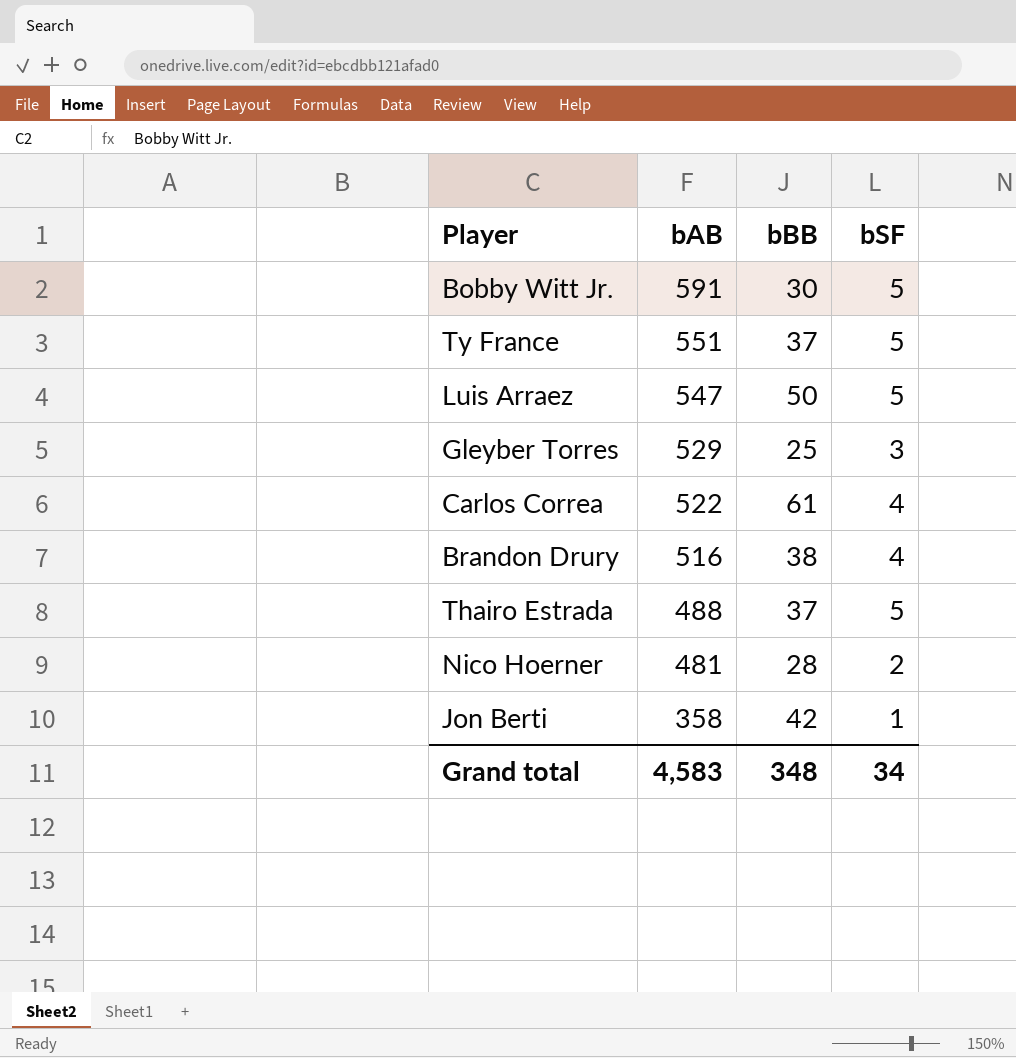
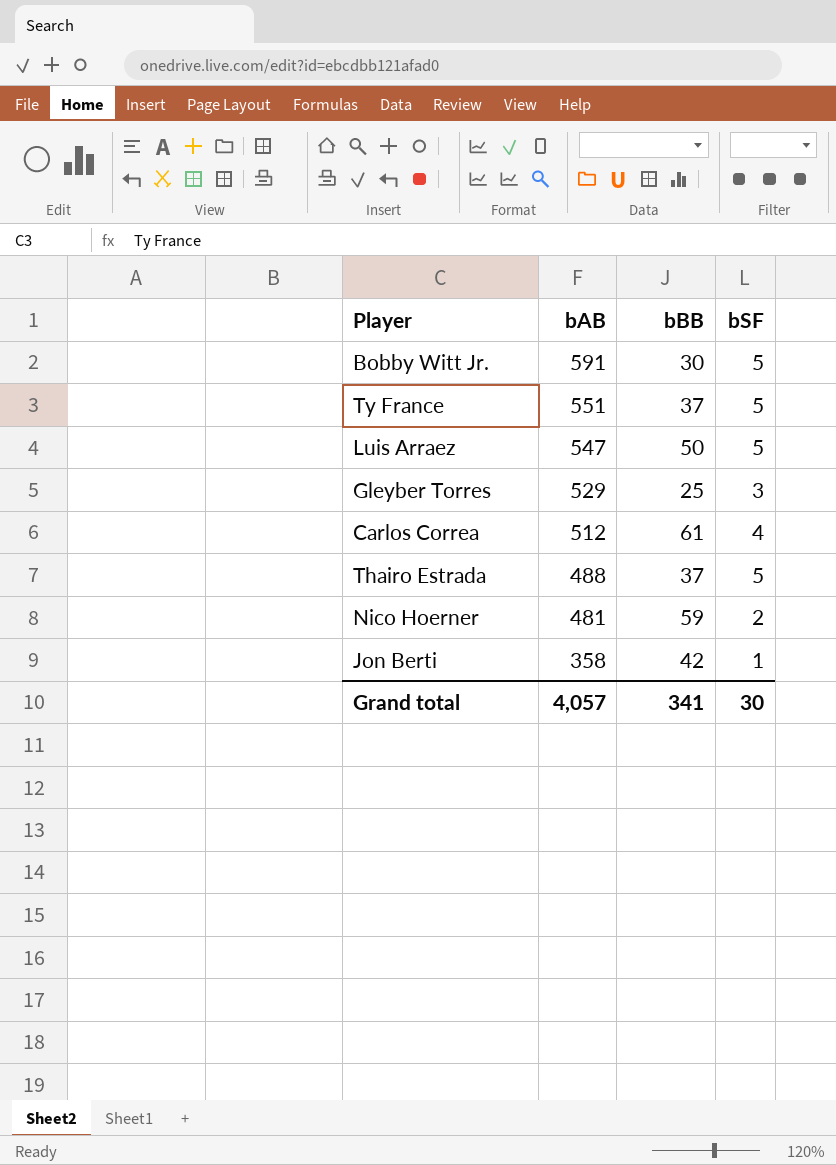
row Brandon Drury: 516 | 38 | 4 -> none
Carlos Correa | bAB: 522 -> 512
Nico Hoerner | bBB: 28 -> 59
Grand total | bAB: 4,583 -> 4,057
Grand total | bBB: 348 -> 341
Grand total | bSF: 34 -> 30

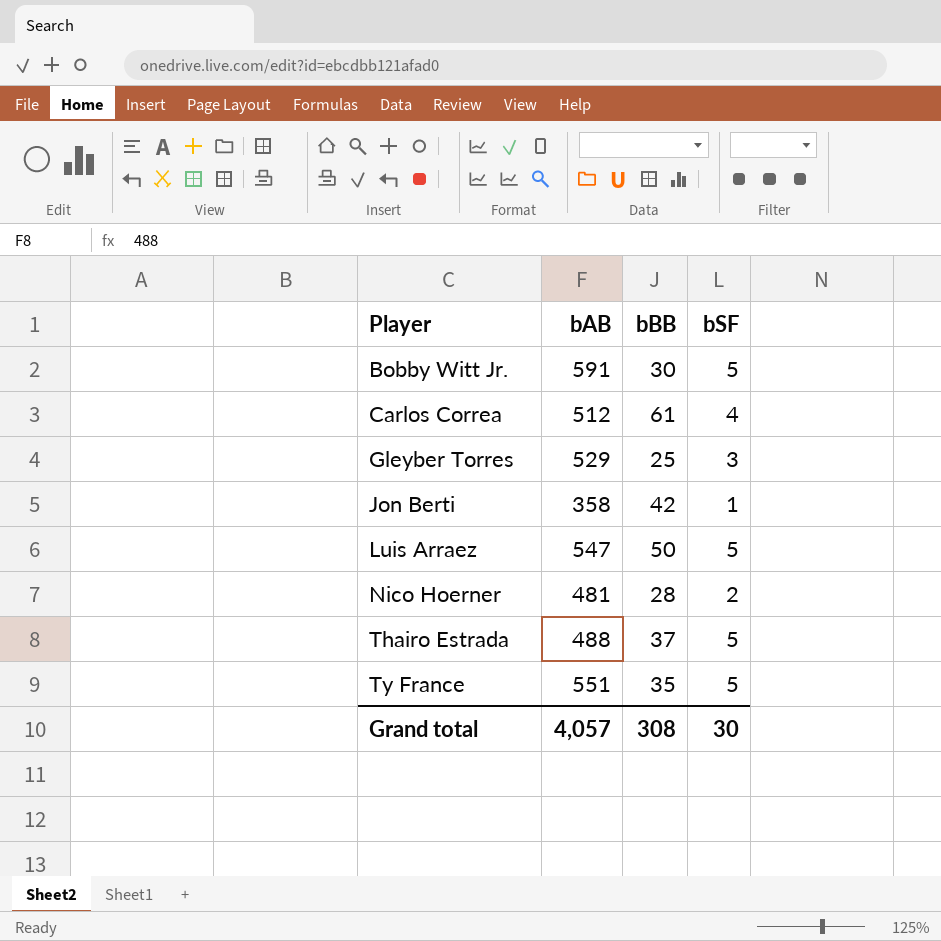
row order: bAB descending -> Player ascending
Nico Hoerner | bBB: 59 -> 28
Ty France | bBB: 37 -> 35
Grand total | bBB: 341 -> 308

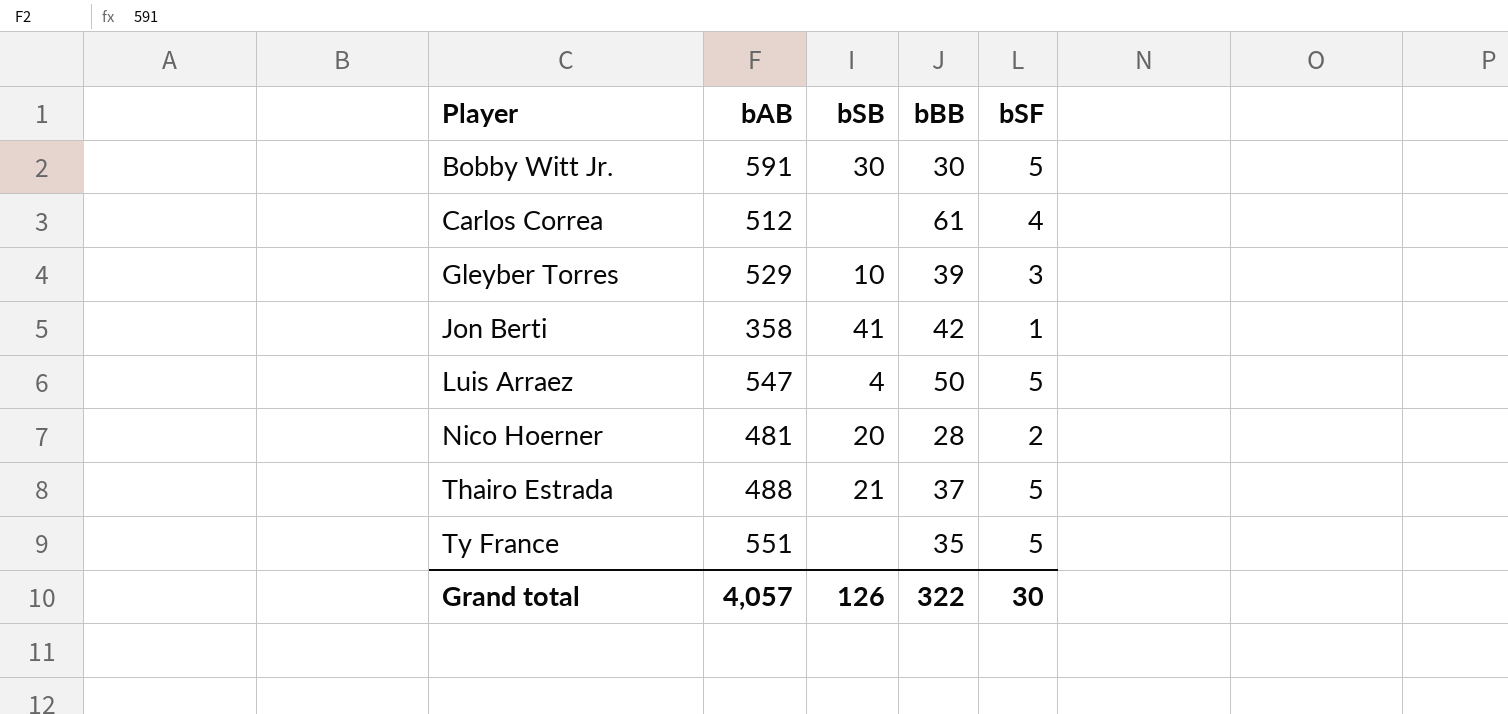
column bSB | position: none -> 3
Gleyber Torres | bBB: 25 -> 39
Grand total | bBB: 308 -> 322

